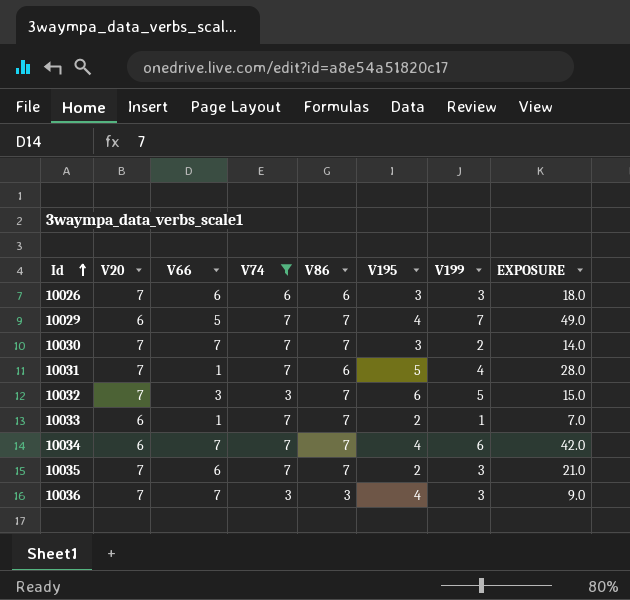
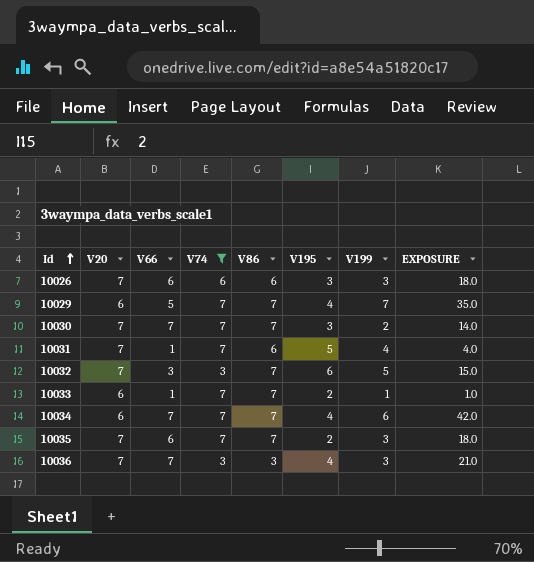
column EXPOSURE | formula: [V74] * [V199] -> [V66] * [V199]

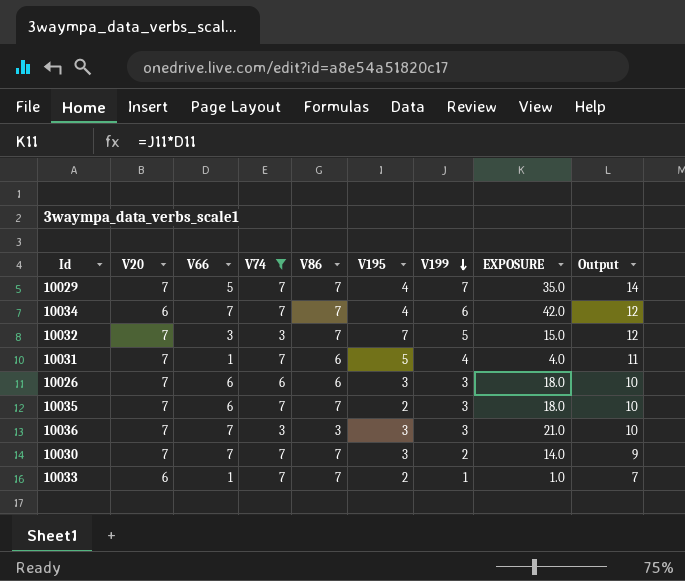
row order: Id ascending -> V199 descending
column Output | formula: none -> [V20] + [V199]
10029 | V20: 6 -> 7
10032 | V195: 6 -> 7
10036 | V195: 4 -> 3

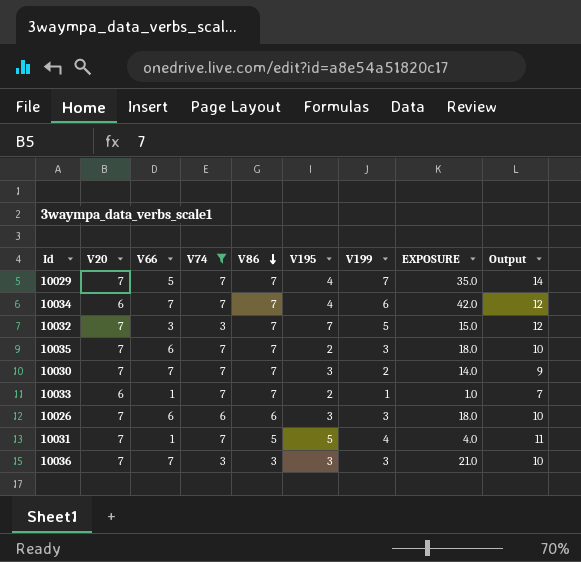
row order: V199 descending -> V86 descending
10031 | V86: 6 -> 5

